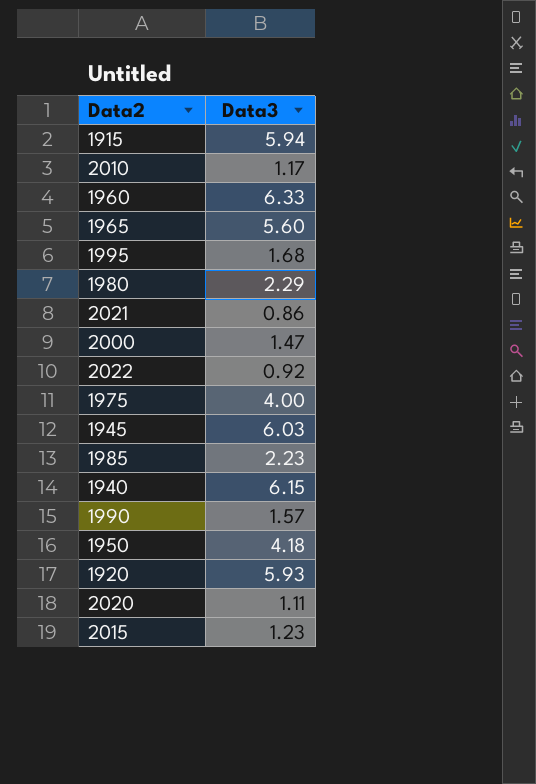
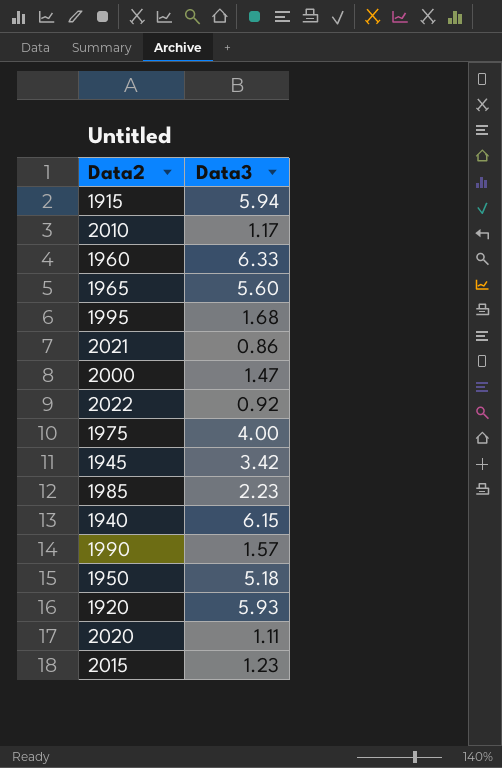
row 1980: 2.29 -> none
1945 | Data3: 6.03 -> 3.42
1950 | Data3: 4.18 -> 5.18

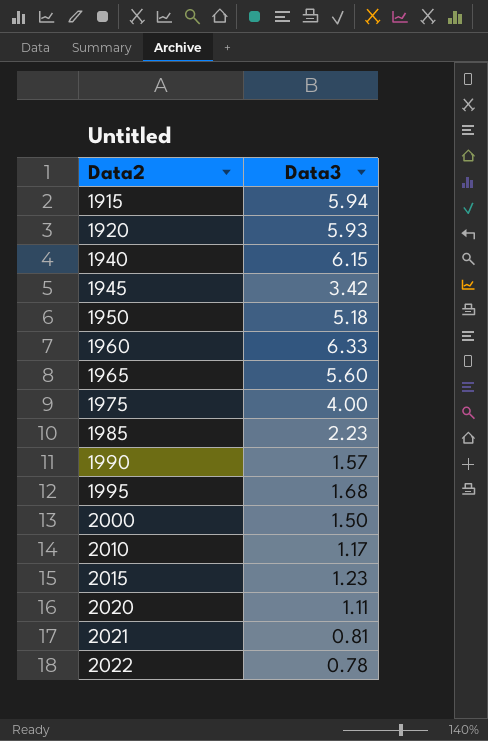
row order: none -> Data2 ascending
2000 | Data3: 1.47 -> 1.50
2021 | Data3: 0.86 -> 0.81
2022 | Data3: 0.92 -> 0.78

